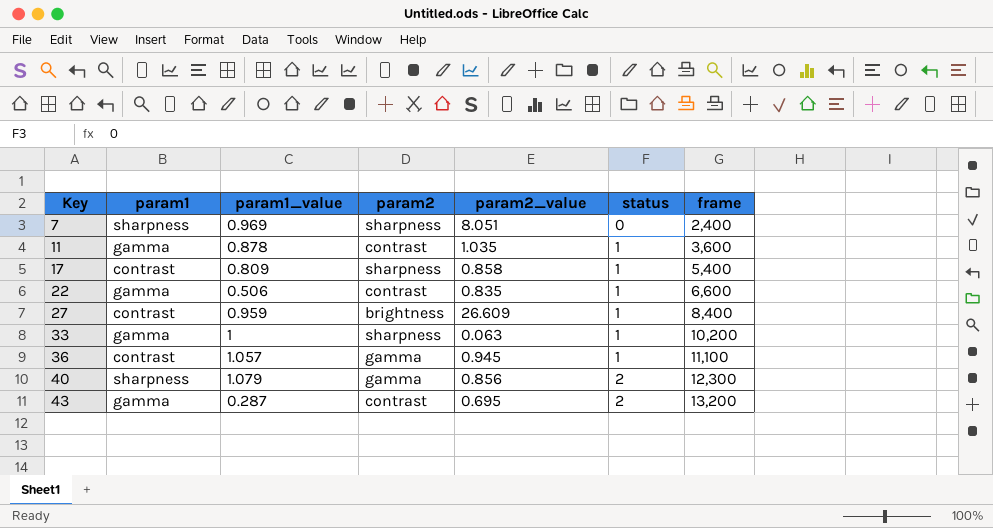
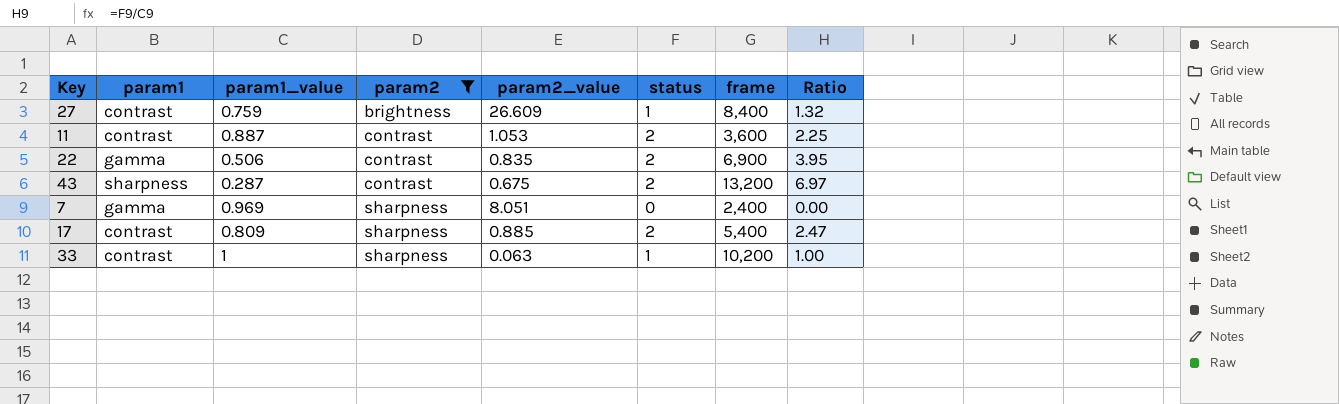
filter: none -> param2 != gamma
row order: Key ascending -> param2 ascending
column Ratio | formula: none -> [status] / [param1_value]
27 | param1_value: 0.959 -> 0.759
11 | param1: gamma -> contrast
11 | param1_value: 0.878 -> 0.887
11 | param2_value: 1.035 -> 1.053
11 | status: 1 -> 2
22 | status: 1 -> 2
22 | frame: 6,600 -> 6,900
43 | param1: gamma -> sharpness
43 | param2_value: 0.695 -> 0.675
7 | param1: sharpness -> gamma
17 | param2_value: 0.858 -> 0.885
17 | status: 1 -> 2
33 | param1: gamma -> contrast

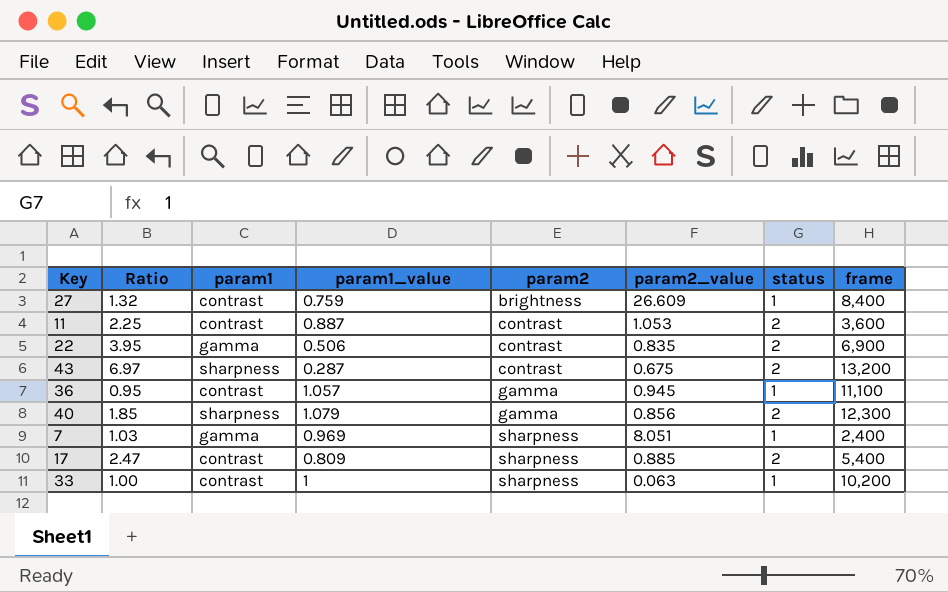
filter: param2 != gamma -> none
column Ratio | position: 8 -> 2
7 | Ratio: 0.00 -> 1.03
7 | status: 0 -> 1

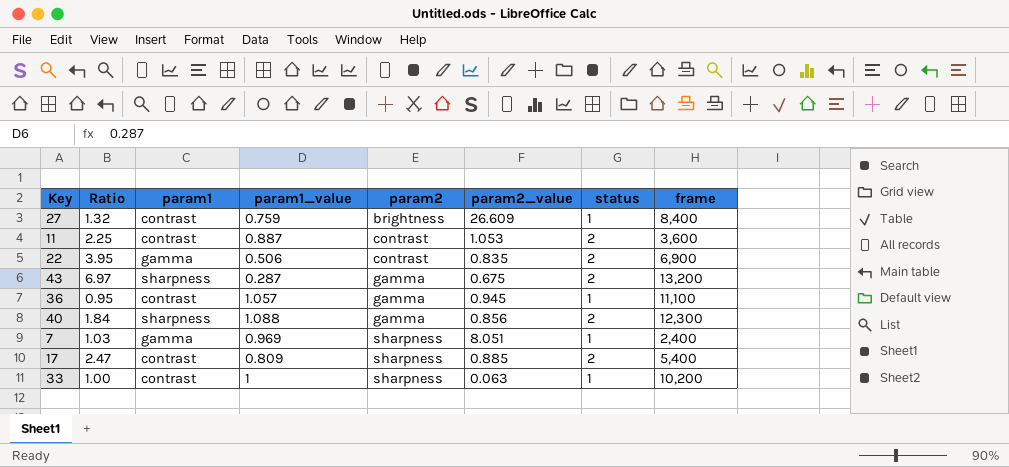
43 | param2: contrast -> gamma
40 | Ratio: 1.85 -> 1.84
40 | param1_value: 1.079 -> 1.088

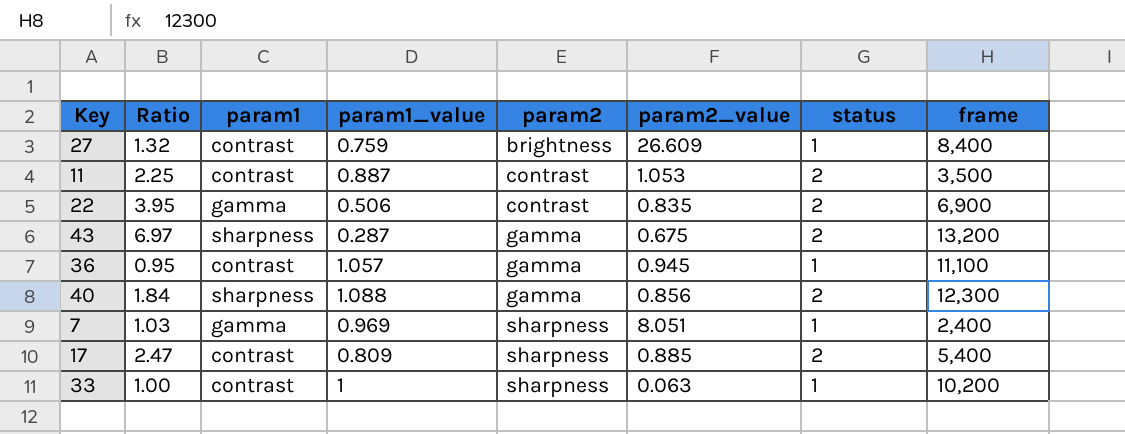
11 | frame: 3,600 -> 3,500

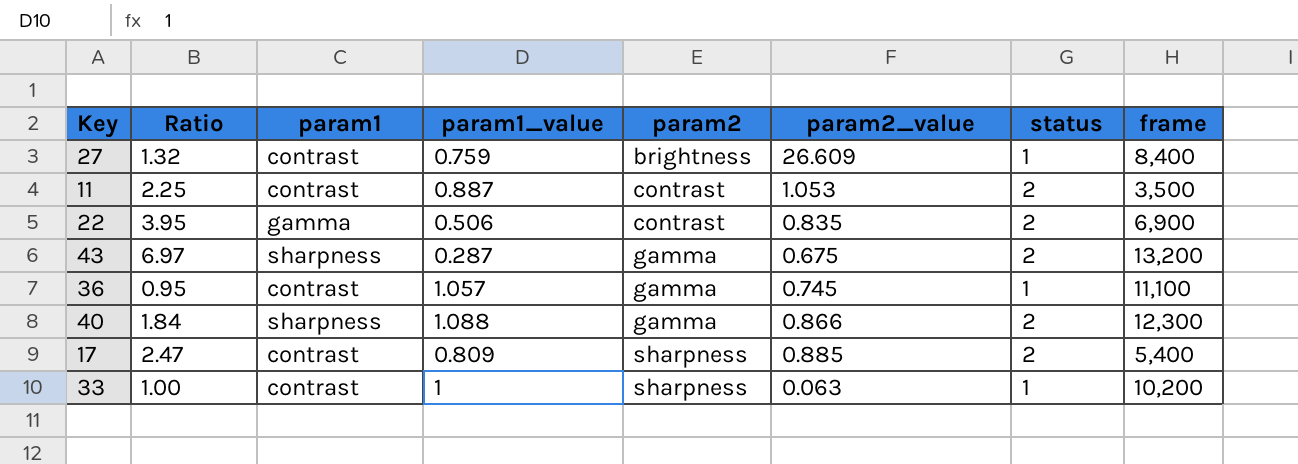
row 7: 1.03 | gamma | 0.969 | sharpness | 8.051 | 1 | 2,400 -> none
36 | param2_value: 0.945 -> 0.745
40 | param2_value: 0.856 -> 0.866

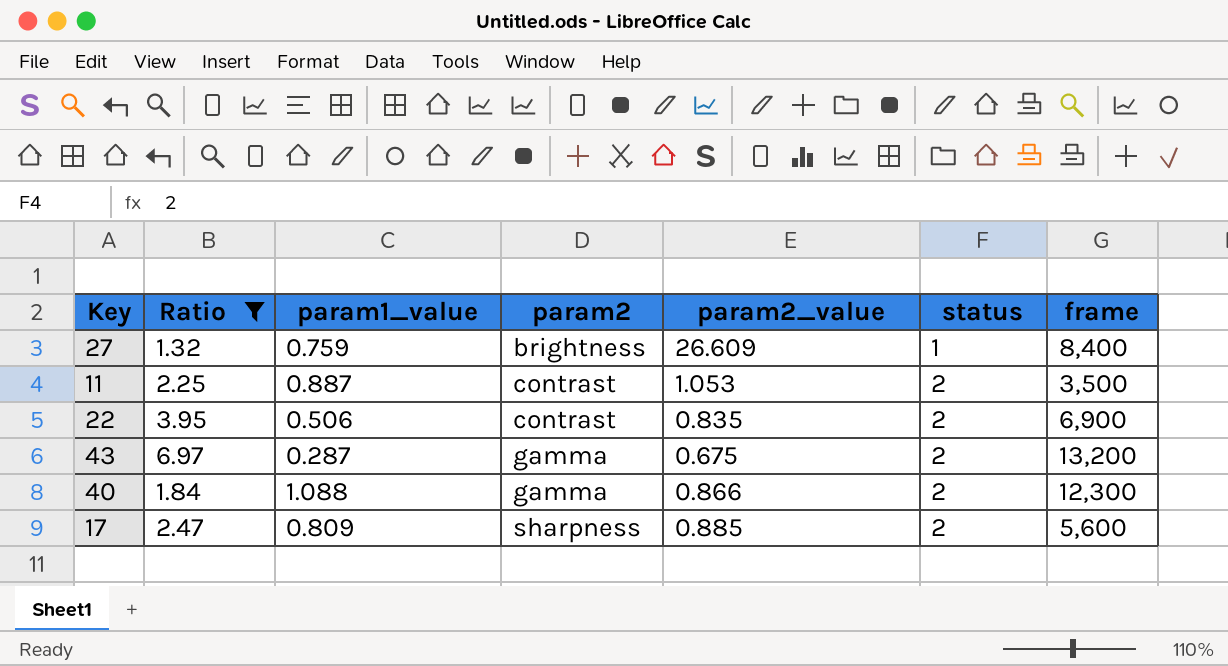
filter: none -> Ratio >= 1.32
column param1 | position: 3 -> none
17 | frame: 5,400 -> 5,600

